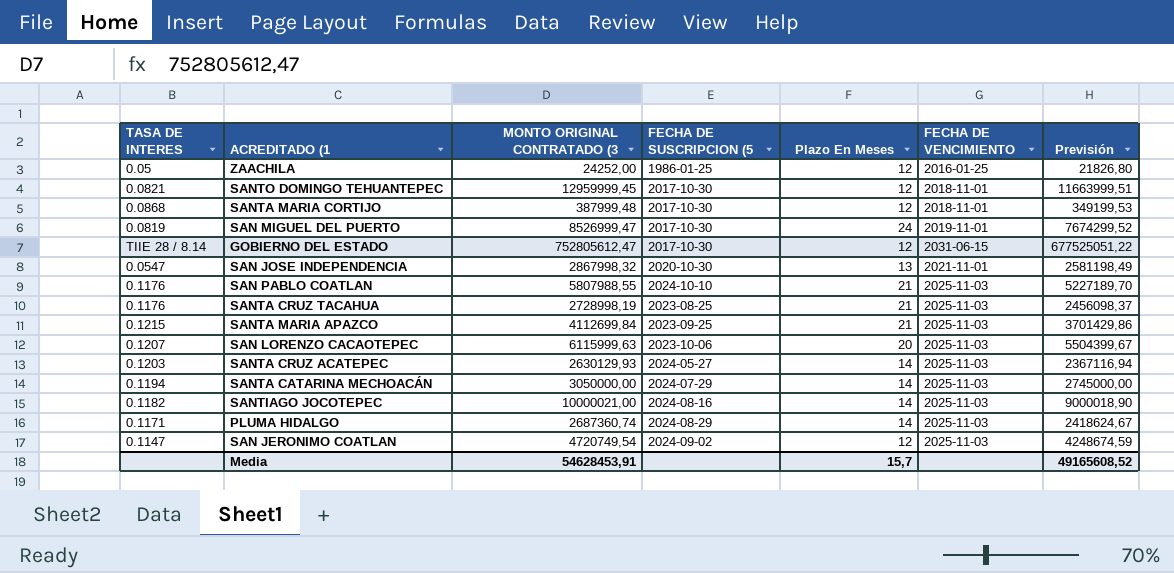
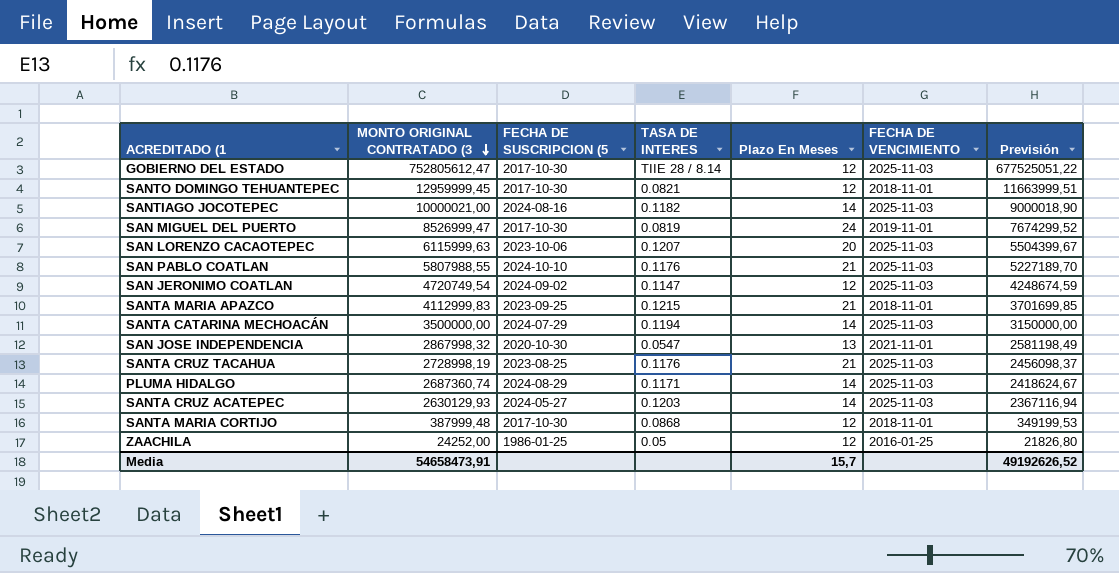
row order: none -> MONTO ORIGINAL CONTRATADO (3 descending
column TASA DE INTERES | position: 1 -> 4
GOBIERNO DEL ESTADO | FECHA DE VENCIMIENTO: 2031-06-15 -> 2025-11-03
SANTA MARIA APAZCO | MONTO ORIGINAL CONTRATADO (3: 4112699,84 -> 4112999,83
SANTA MARIA APAZCO | FECHA DE VENCIMIENTO: 2025-11-03 -> 2018-11-01
SANTA MARIA APAZCO | Previsión: 3701429,86 -> 3701699,85
SANTA CATARINA MECHOACÁN | MONTO ORIGINAL CONTRATADO (3: 3050000,00 -> 3500000,00
SANTA CATARINA MECHOACÁN | Previsión: 2745000,00 -> 3150000,00
Media | MONTO ORIGINAL CONTRATADO (3: 54628453,91 -> 54658473,91
Media | Previsión: 49165608,52 -> 49192626,52

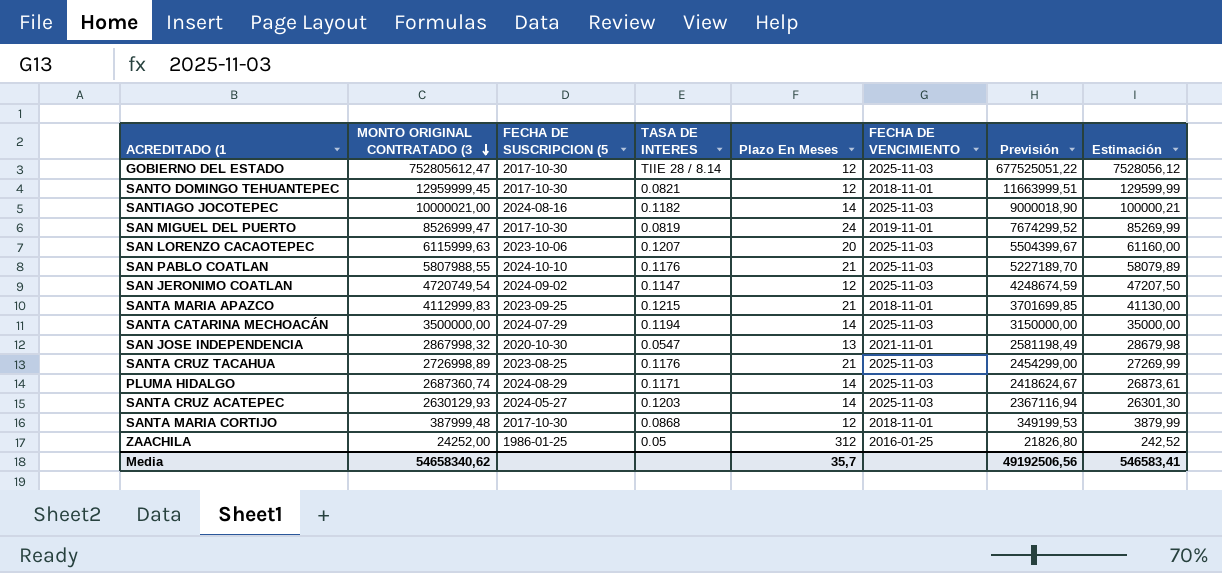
column Estimación | formula: none -> [MONTO ORIGINAL CONTRATADO (3] * 0,01
SANTA CRUZ TACAHUA | MONTO ORIGINAL CONTRATADO (3: 2728998,19 -> 2726998,89
SANTA CRUZ TACAHUA | Previsión: 2456098,37 -> 2454299,00
ZAACHILA | Plazo En Meses: 12 -> 312
Media | MONTO ORIGINAL CONTRATADO (3: 54658473,91 -> 54658340,62
Media | Plazo En Meses: 15,7 -> 35,7
Media | Previsión: 49192626,52 -> 49192506,56

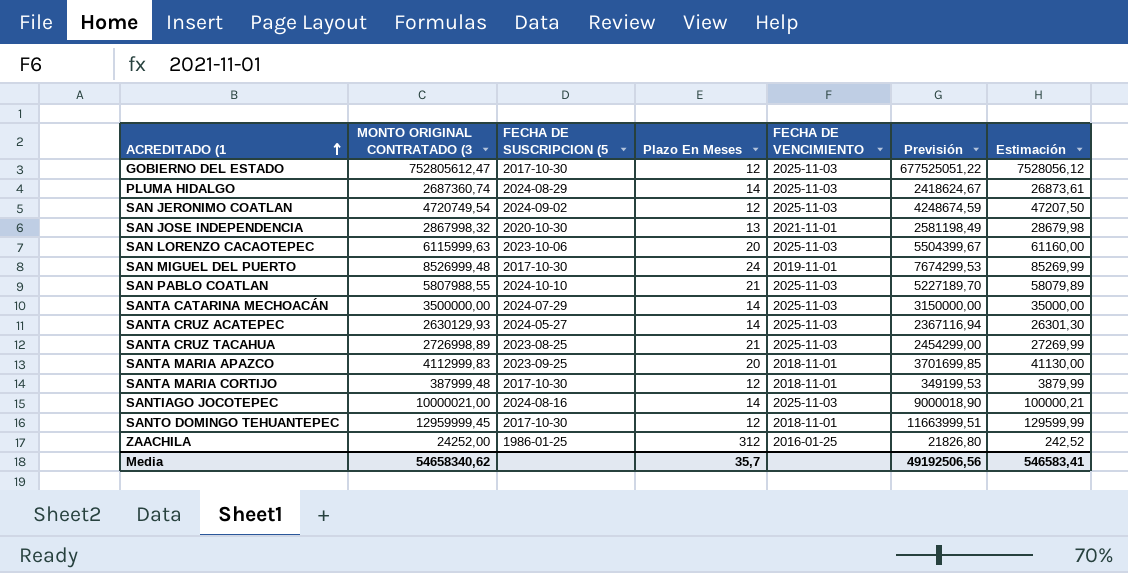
row order: MONTO ORIGINAL CONTRATADO (3 descending -> ACREDITADO (1 ascending
column TASA DE INTERES | position: 4 -> none
SAN MIGUEL DEL PUERTO | MONTO ORIGINAL CONTRATADO (3: 8526999,47 -> 8526999,48
SAN MIGUEL DEL PUERTO | Previsión: 7674299,52 -> 7674299,53
SANTA MARIA APAZCO | Plazo En Meses: 21 -> 20

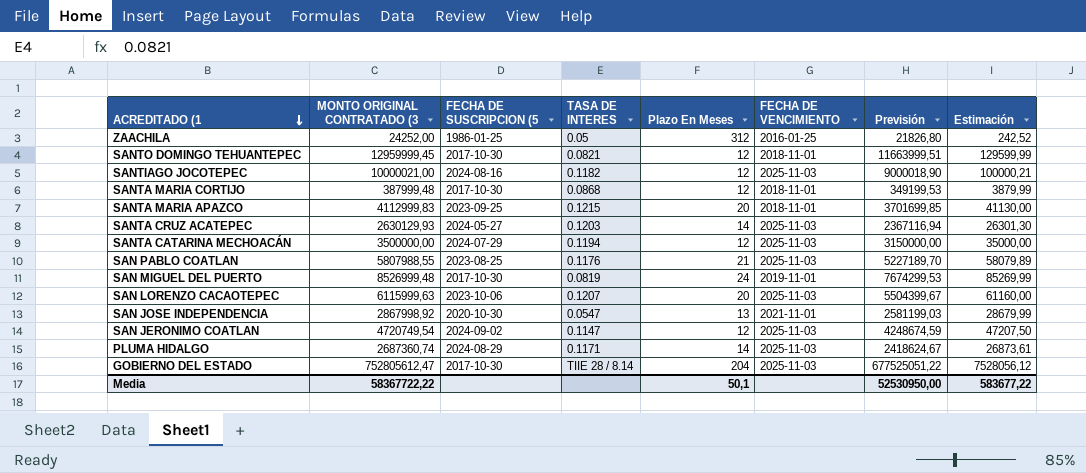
row order: ACREDITADO (1 ascending -> ACREDITADO (1 descending
column TASA DE INTERES | position: none -> 4
row SANTA CRUZ TACAHUA: 2726998,89 | 2023-08-25 | 21 | 2025-11-03 | 2454299,00 | 27269,99 -> none
SANTIAGO JOCOTEPEC | Plazo En Meses: 14 -> 12
SANTA CATARINA MECHOACÁN | Plazo En Meses: 14 -> 12
SAN PABLO COATLAN | FECHA DE SUSCRIPCION (5: 2024-10-10 -> 2023-08-25
SAN JOSE INDEPENDENCIA | MONTO ORIGINAL CONTRATADO (3: 2867998,32 -> 2867998,92
SAN JOSE INDEPENDENCIA | Previsión: 2581198,49 -> 2581199,03
SAN JOSE INDEPENDENCIA | Estimación: 28679,98 -> 28679,99
GOBIERNO DEL ESTADO | Plazo En Meses: 12 -> 204
Media | MONTO ORIGINAL CONTRATADO (3: 54658340,62 -> 58367722,22
Media | Plazo En Meses: 35,7 -> 50,1
Media | Previsión: 49192506,56 -> 52530950,00
Media | Estimación: 546583,41 -> 583677,22

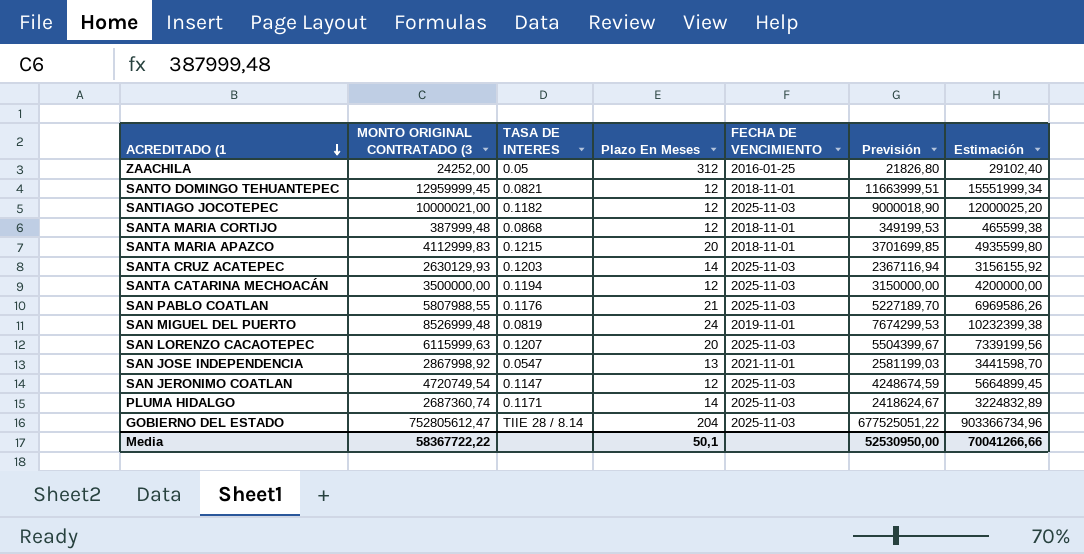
column FECHA DE SUSCRIPCION (5 | position: 3 -> none
column Estimación | formula: [MONTO ORIGINAL CONTRATADO (3] * 0,01 -> [MONTO ORIGINAL CONTRATADO (3] * 1,2
Media | Estimación: 583677,22 -> 70041266,66

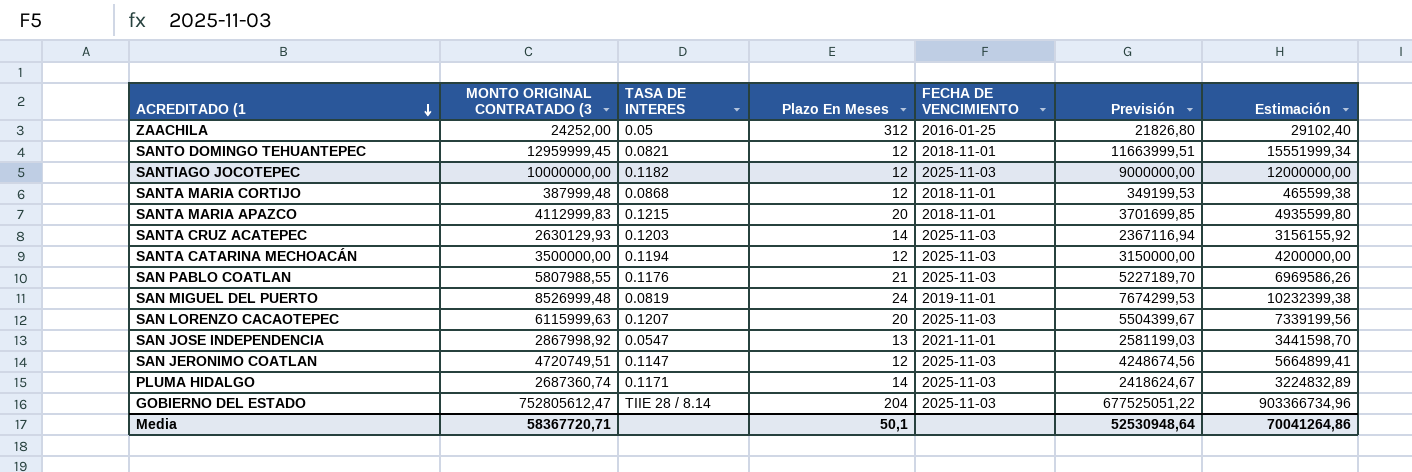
SANTIAGO JOCOTEPEC | MONTO ORIGINAL CONTRATADO (3: 10000021,00 -> 10000000,00
SANTIAGO JOCOTEPEC | Previsión: 9000018,90 -> 9000000,00
SANTIAGO JOCOTEPEC | Estimación: 12000025,20 -> 12000000,00
SAN JERONIMO COATLAN | MONTO ORIGINAL CONTRATADO (3: 4720749,54 -> 4720749,51
SAN JERONIMO COATLAN | Previsión: 4248674,59 -> 4248674,56
SAN JERONIMO COATLAN | Estimación: 5664899,45 -> 5664899,41
Media | MONTO ORIGINAL CONTRATADO (3: 58367722,22 -> 58367720,71
Media | Previsión: 52530950,00 -> 52530948,64
Media | Estimación: 70041266,66 -> 70041264,86

